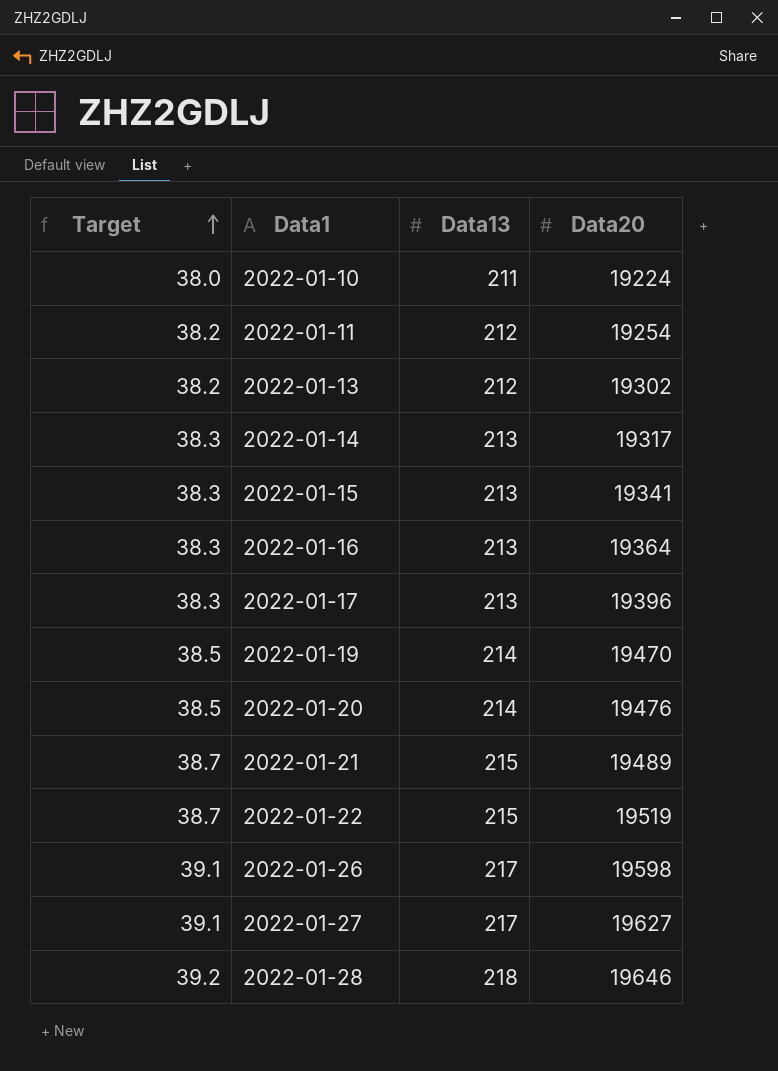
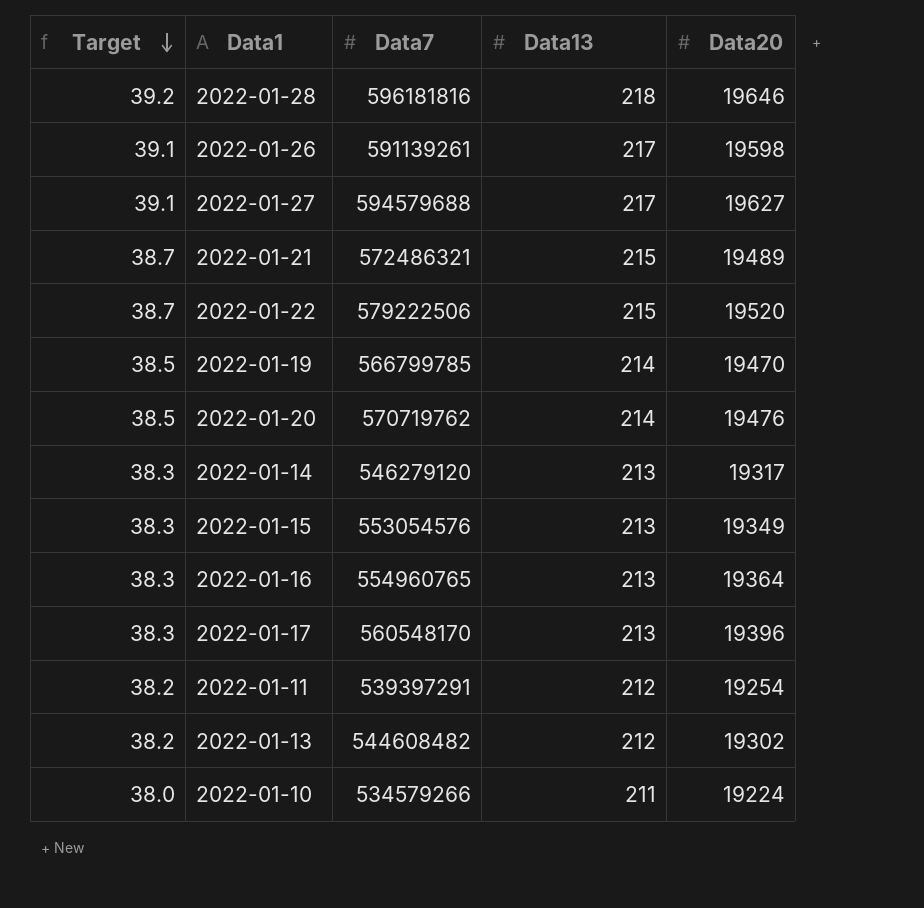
row order: Target ascending -> Target descending
column Data7 | position: none -> 3
2022-01-22 | Data20: 19519 -> 19520
2022-01-15 | Data20: 19341 -> 19349

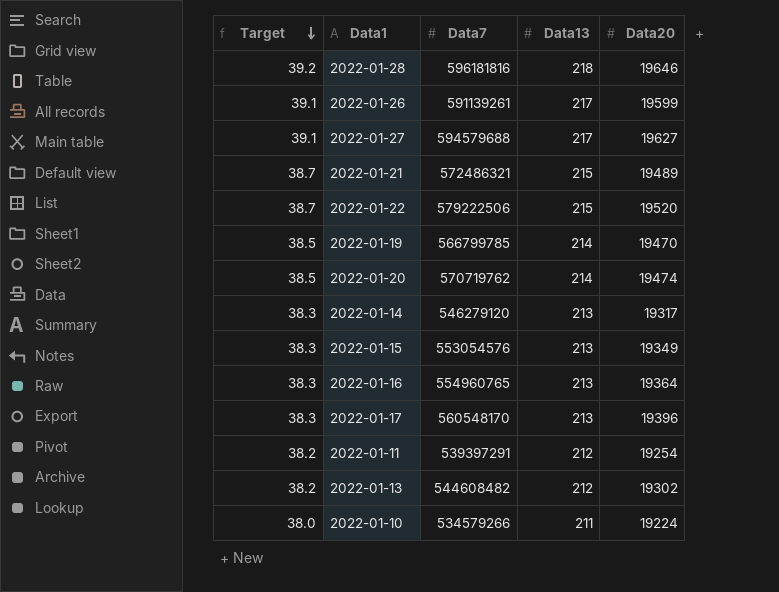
2022-01-26 | Data20: 19598 -> 19599
2022-01-20 | Data20: 19476 -> 19474

